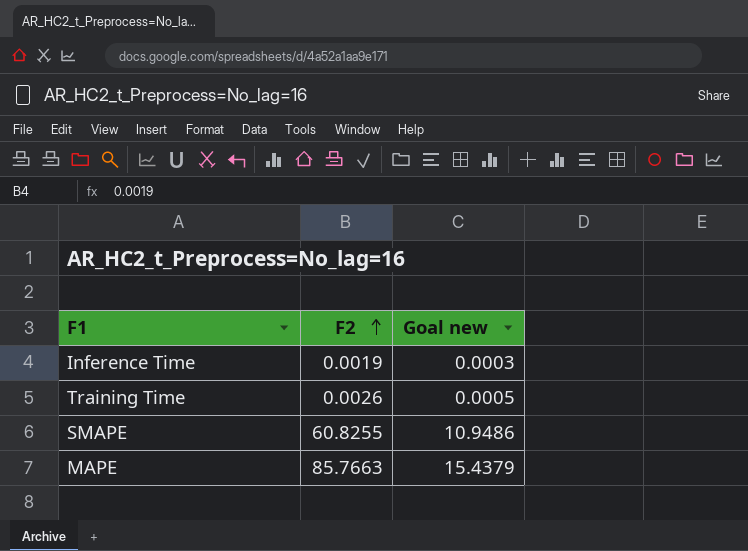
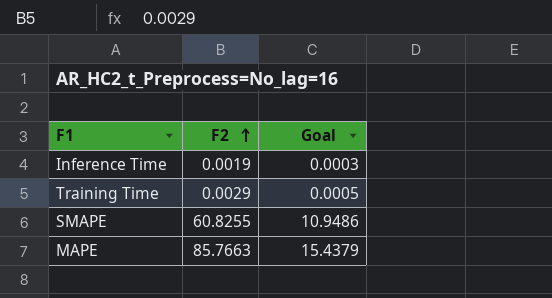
column name: Goal new -> Goal
Training Time | F2: 0.0026 -> 0.0029

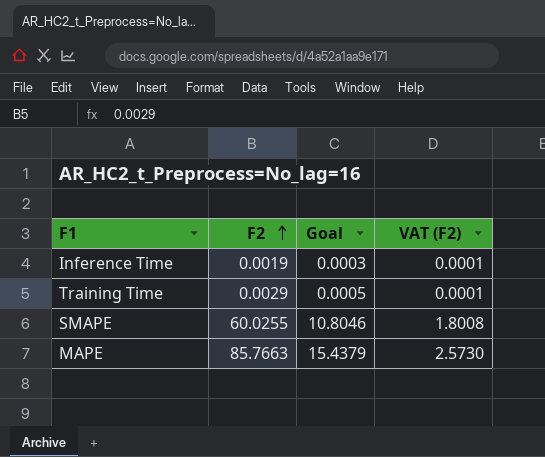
column VAT (F2) | formula: none -> [F2] * 0.03
SMAPE | F2: 60.8255 -> 60.0255
SMAPE | Goal: 10.9486 -> 10.8046

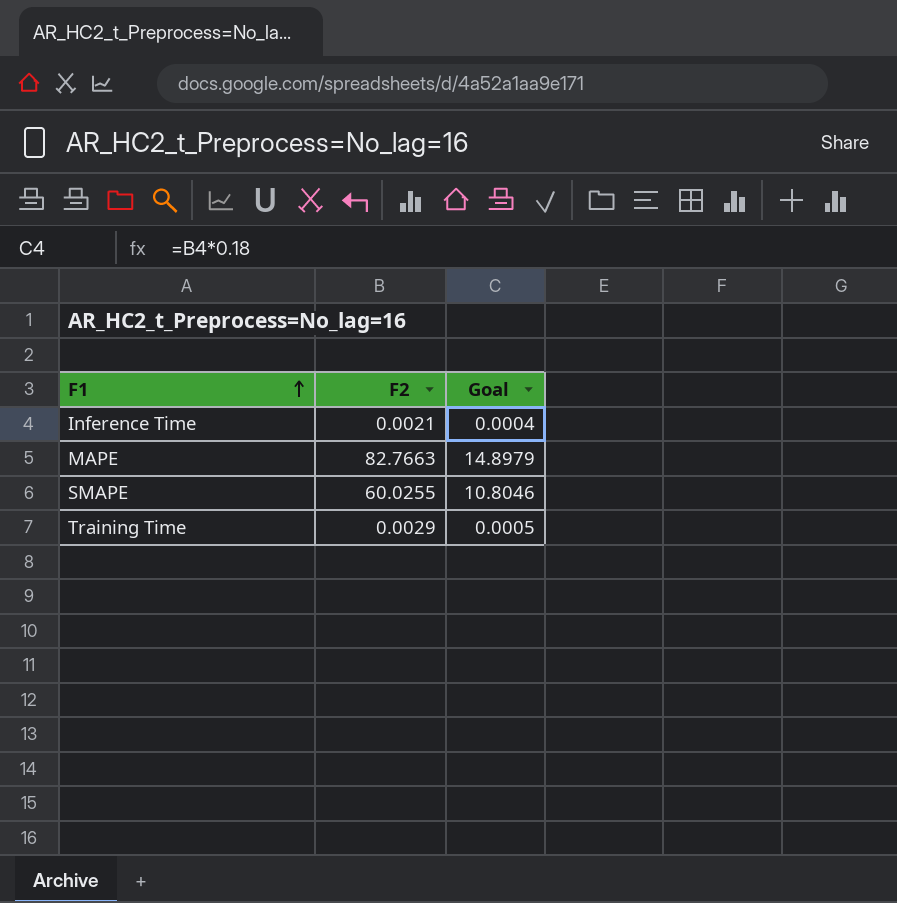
row order: F2 ascending -> F1 ascending
column VAT (F2) | formula: [F2] * 0.03 -> none
Inference Time | F2: 0.0019 -> 0.0021
Inference Time | Goal: 0.0003 -> 0.0004
MAPE | F2: 85.7663 -> 82.7663
MAPE | Goal: 15.4379 -> 14.8979

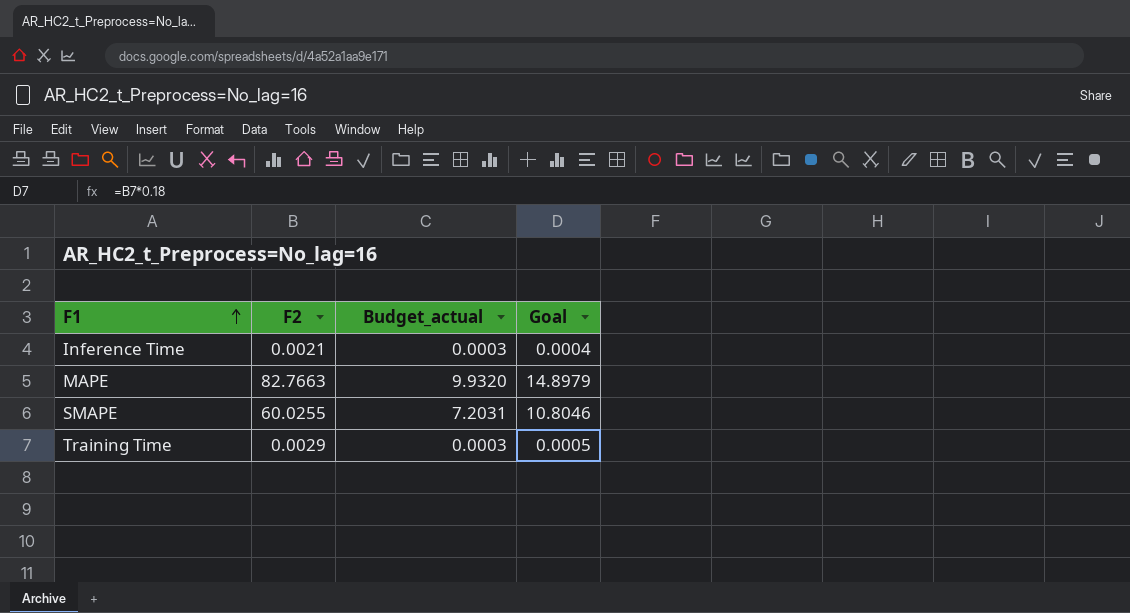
column Budget_actual | formula: none -> [F2] * 0.12

